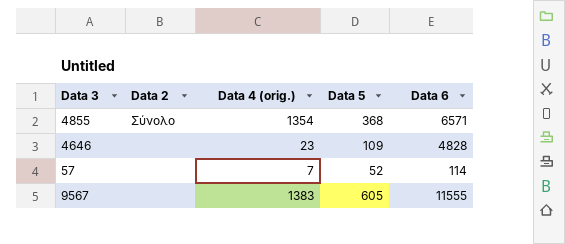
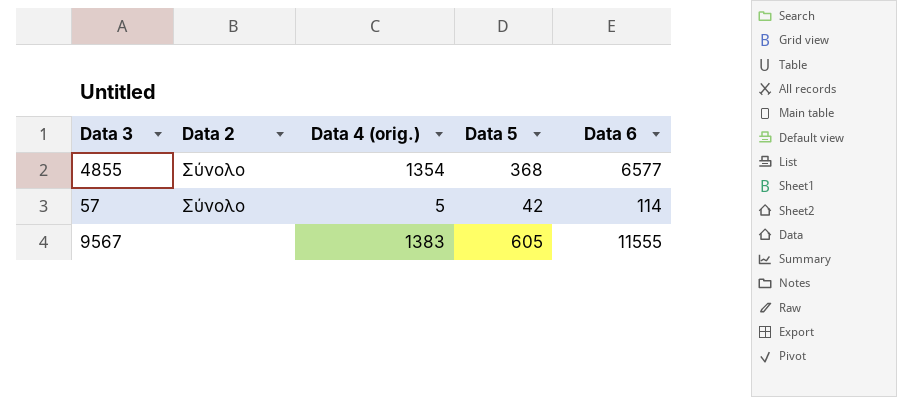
row 4646: none | 23 | 109 | 4828 -> none
4855 | Data 6: 6571 -> 6577
57 | Data 2: none -> Σύνολο
57 | Data 4 (orig.): 7 -> 5
57 | Data 5: 52 -> 42

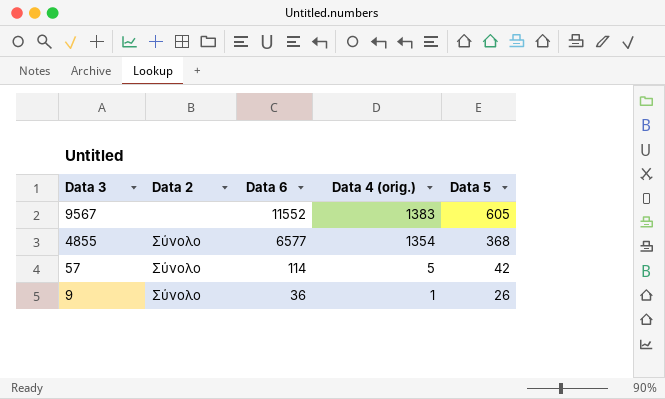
row order: none -> Data 3 descending
column Data 6 | position: 5 -> 3
9567 | Data 6: 11555 -> 11552
row 9: none -> Σύνολο | 36 | 1 | 26

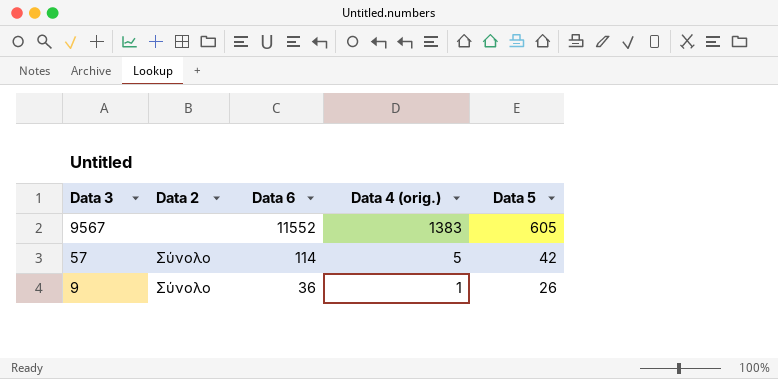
row 4855: Σύνολο | 6577 | 1354 | 368 -> none

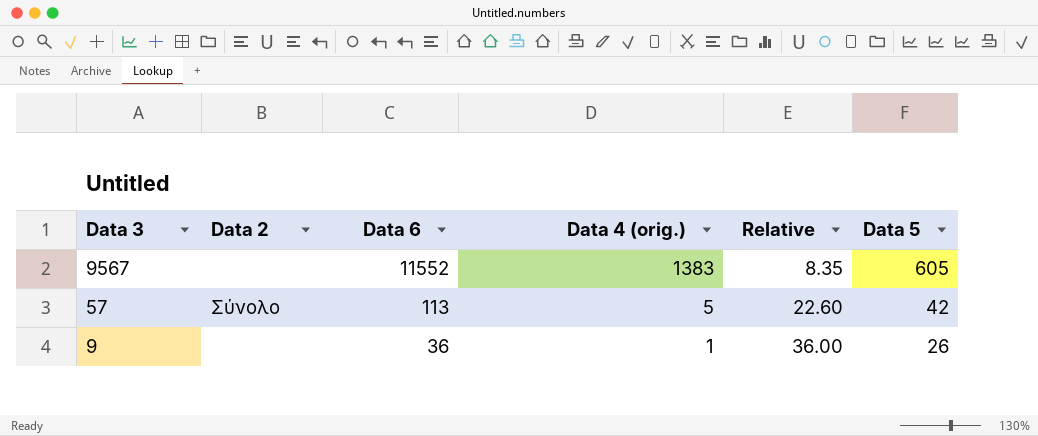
column Relative | formula: none -> [Data 6] / [Data 4 (orig.)]
57 | Data 6: 114 -> 113
9 | Data 2: Σύνολο -> none

